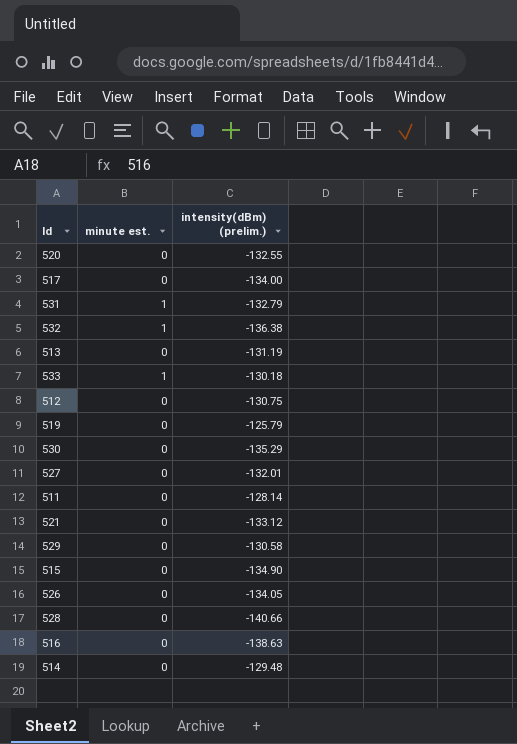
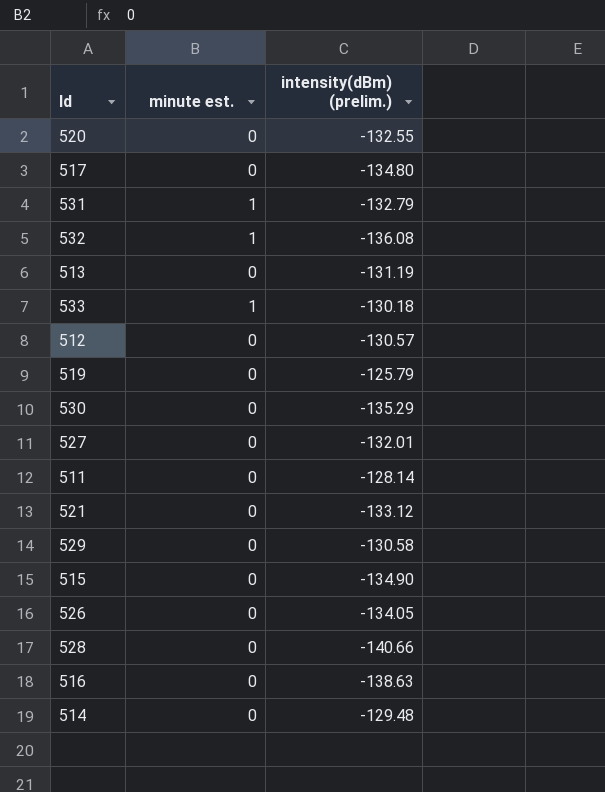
517 | intensity(dBm) (prelim.): -134.00 -> -134.80
532 | intensity(dBm) (prelim.): -136.38 -> -136.08
512 | intensity(dBm) (prelim.): -130.75 -> -130.57

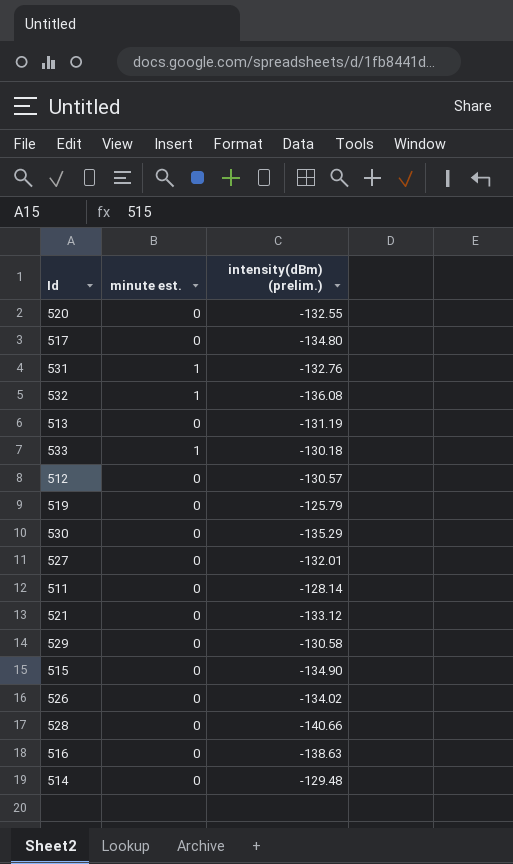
531 | intensity(dBm) (prelim.): -132.79 -> -132.76
526 | intensity(dBm) (prelim.): -134.05 -> -134.02

